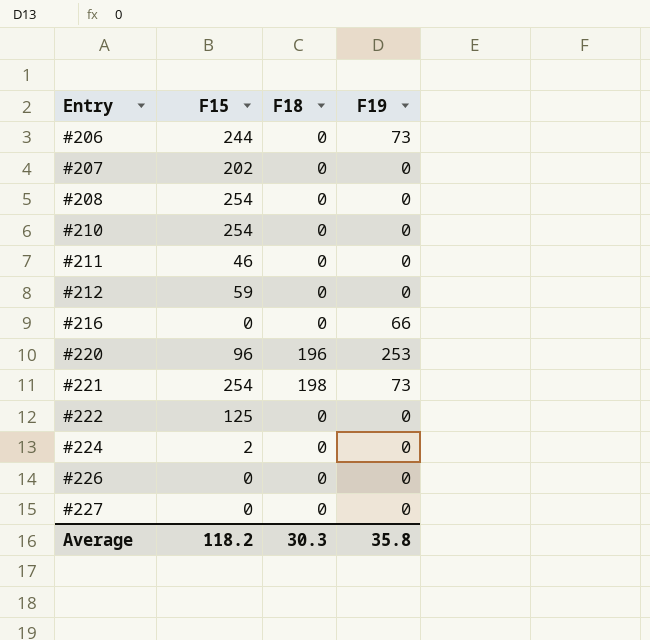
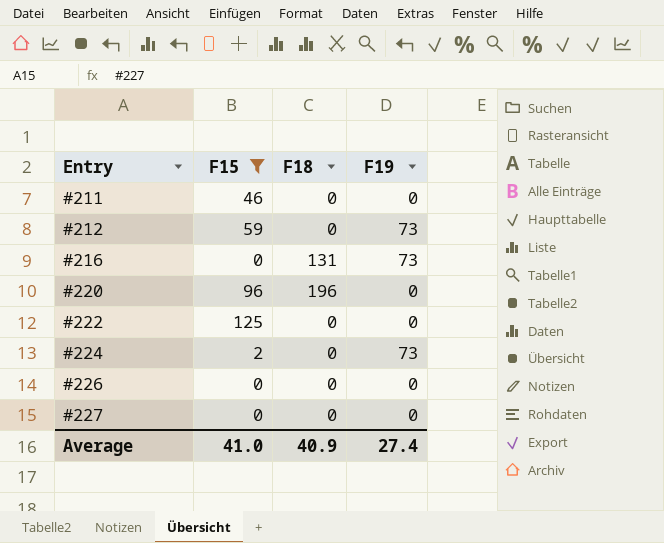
filter: none -> F15 <= 125
#212 | F19: 0 -> 73
#216 | F18: 0 -> 131
#216 | F19: 66 -> 73
#220 | F19: 253 -> 0
#224 | F19: 0 -> 73
Average | F15: 118.2 -> 41.0
Average | F18: 30.3 -> 40.9
Average | F19: 35.8 -> 27.4

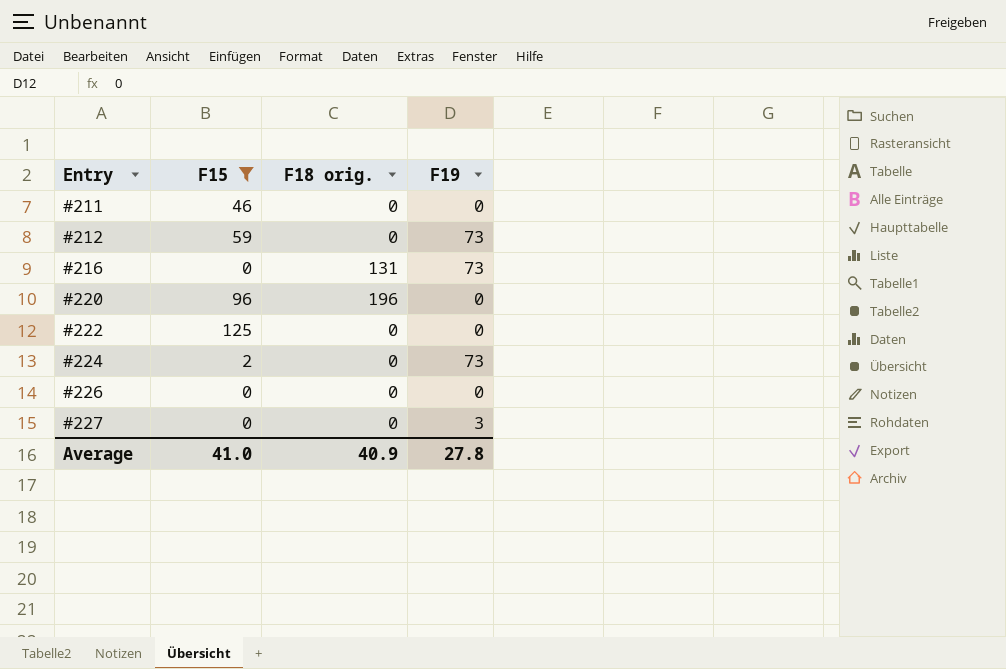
column name: F18 -> F18 orig.
#227 | F19: 0 -> 3
Average | F19: 27.4 -> 27.8

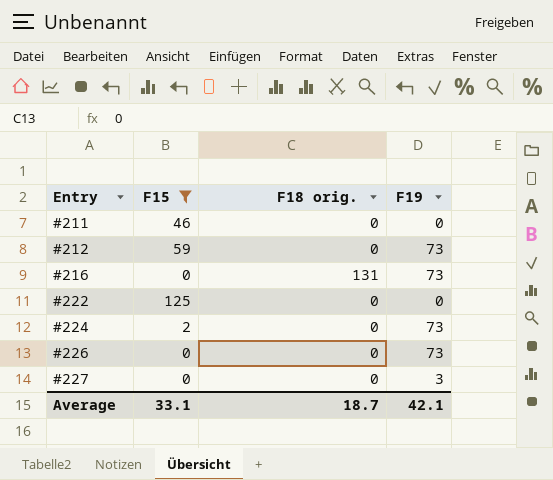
row #220: 96 | 196 | 0 -> none
#226 | F19: 0 -> 73
Average | F15: 41.0 -> 33.1
Average | F18 orig.: 40.9 -> 18.7
Average | F19: 27.8 -> 42.1

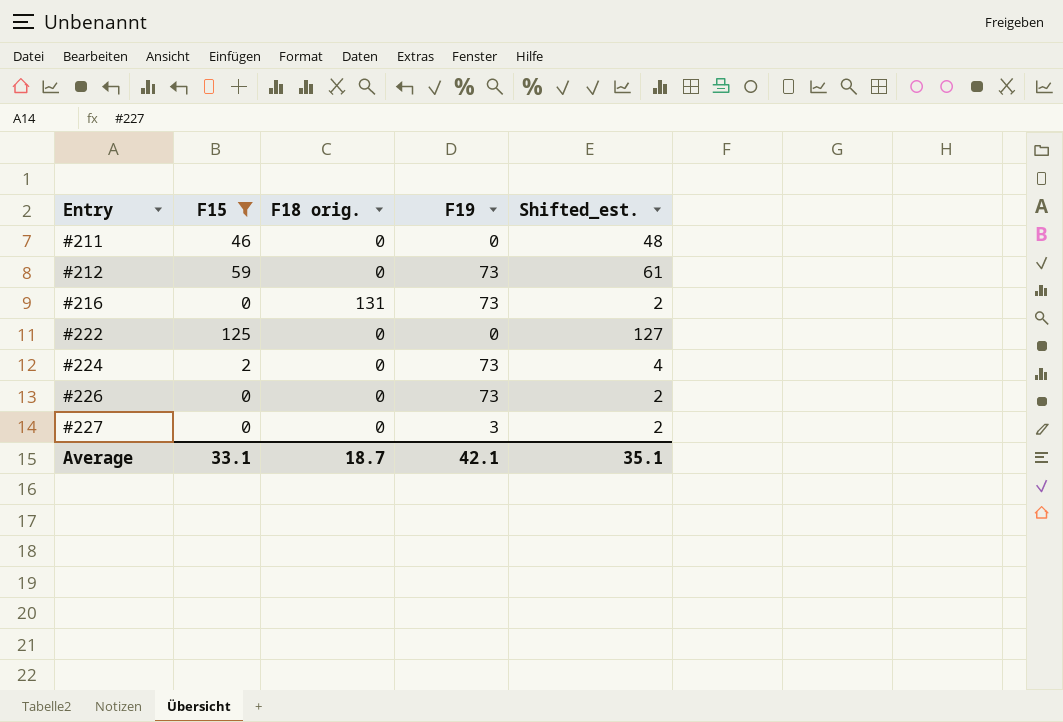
column Shifted_est. | formula: none -> [F15] + 2

